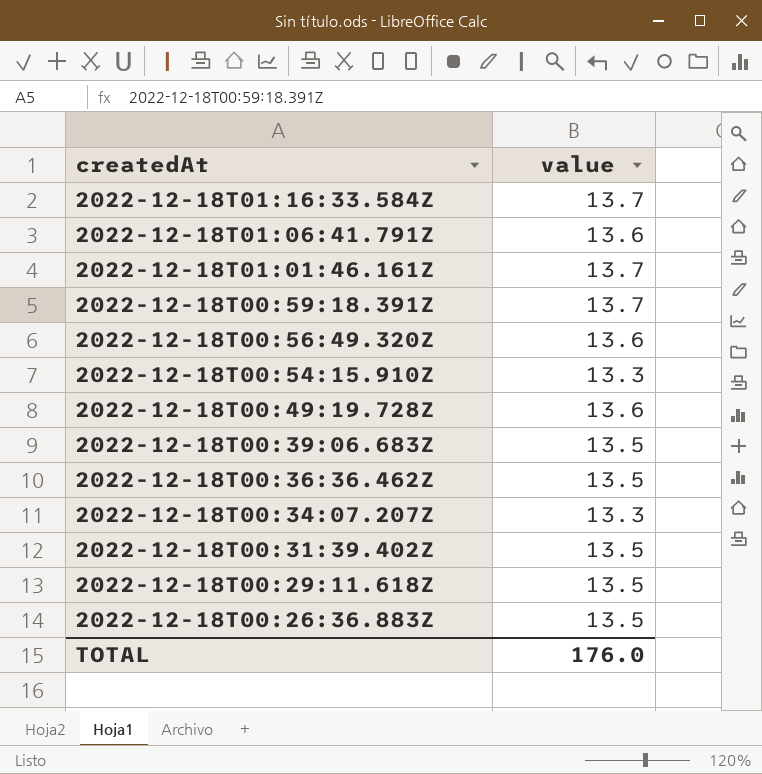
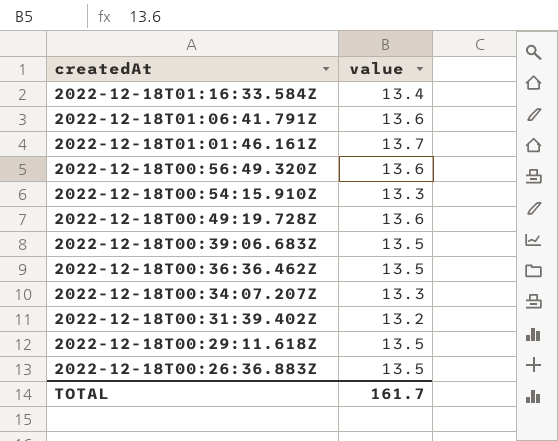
row 2022-12-18T00:59:18.391Z: 13.7 -> none
2022-12-18T01:16:33.584Z | value: 13.7 -> 13.4
2022-12-18T00:31:39.402Z | value: 13.5 -> 13.2
TOTAL | value: 176.0 -> 161.7

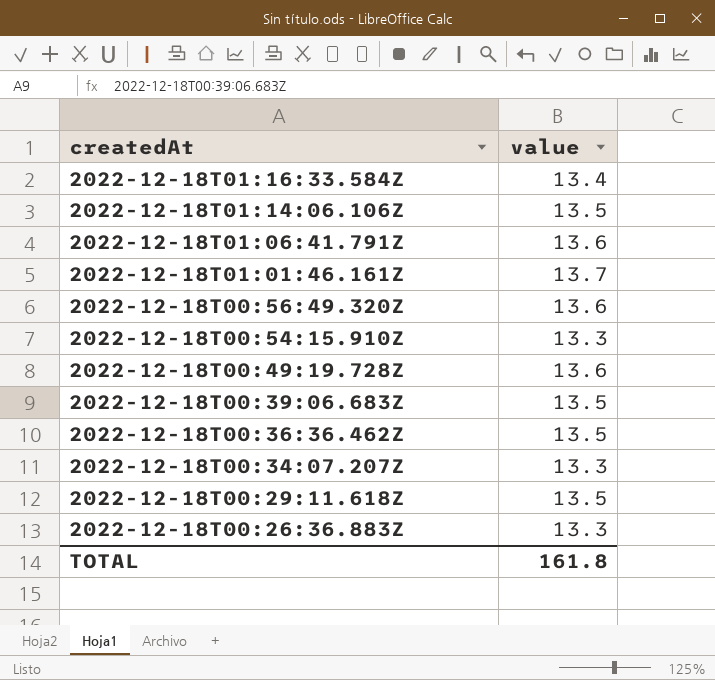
row 2022-12-18T00:31:39.402Z: 13.2 -> none
row 2022-12-18T01:14:06.106Z: none -> 13.5
2022-12-18T00:26:36.883Z | value: 13.5 -> 13.3
TOTAL | value: 161.7 -> 161.8

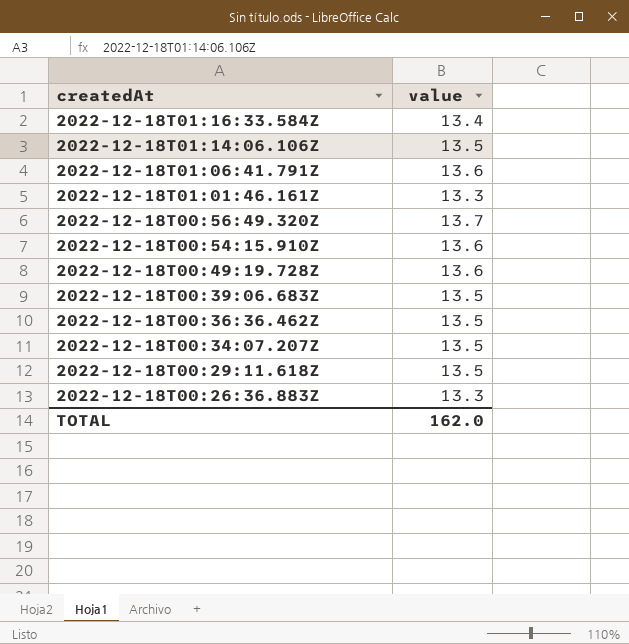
2022-12-18T01:01:46.161Z | value: 13.7 -> 13.3
2022-12-18T00:56:49.320Z | value: 13.6 -> 13.7
2022-12-18T00:54:15.910Z | value: 13.3 -> 13.6
2022-12-18T00:34:07.207Z | value: 13.3 -> 13.5
TOTAL | value: 161.8 -> 162.0

